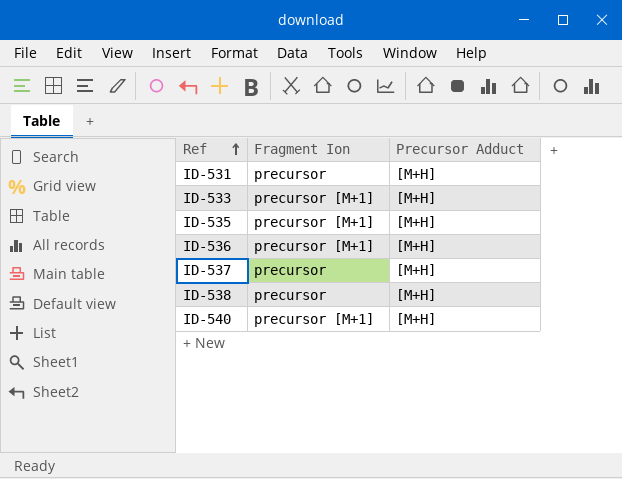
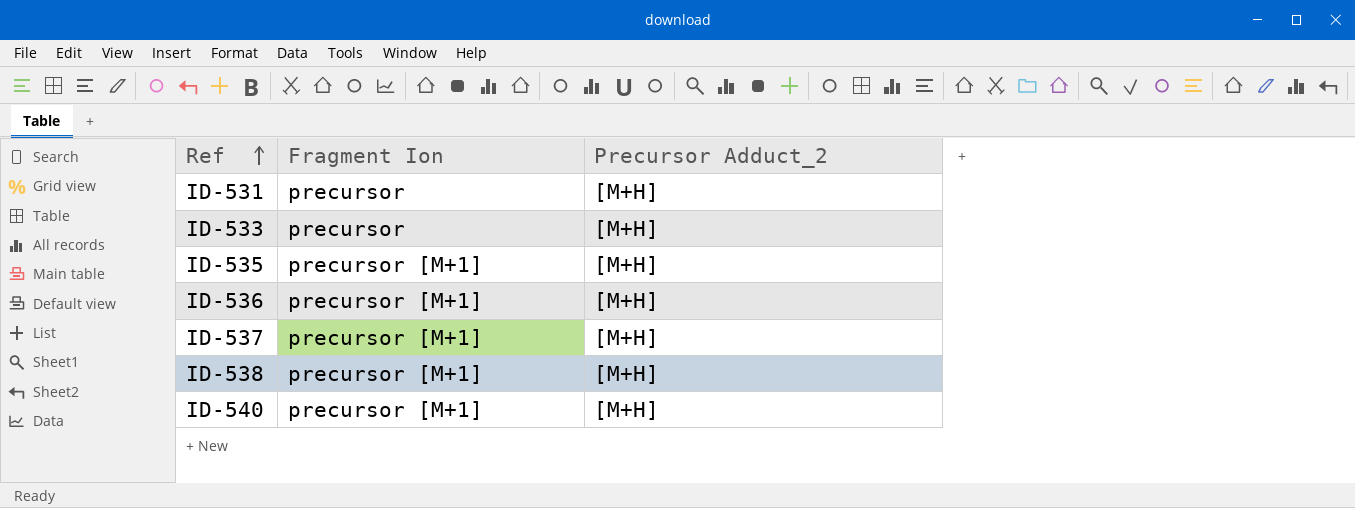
column name: Precursor Adduct -> Precursor Adduct_2
ID-533 | Fragment Ion: precursor [M+1] -> precursor
ID-537 | Fragment Ion: precursor -> precursor [M+1]
ID-538 | Fragment Ion: precursor -> precursor [M+1]

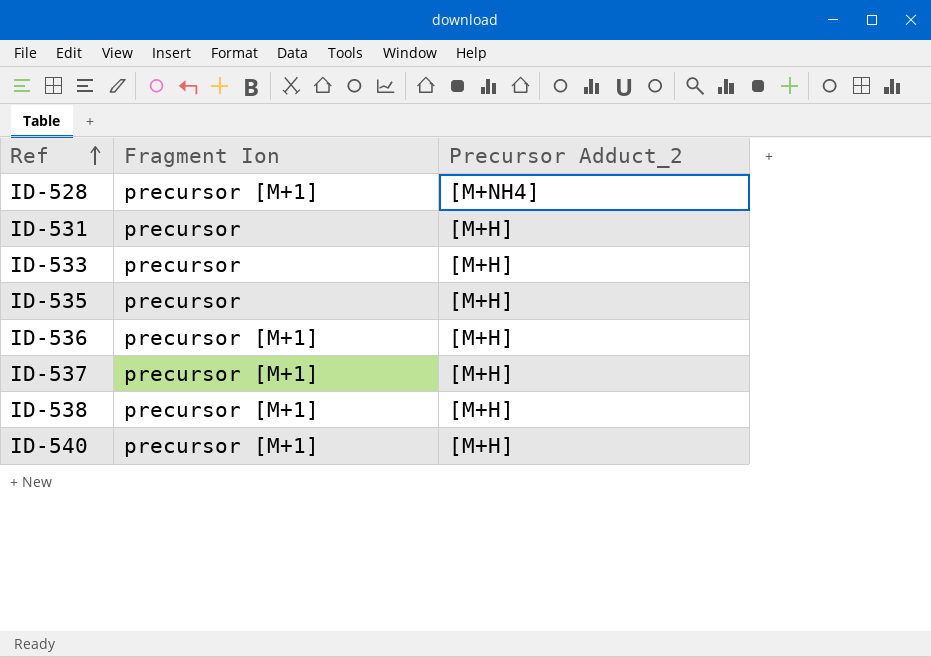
row ID-528: none -> precursor [M+1] | [M+NH4]
ID-535 | Fragment Ion: precursor [M+1] -> precursor

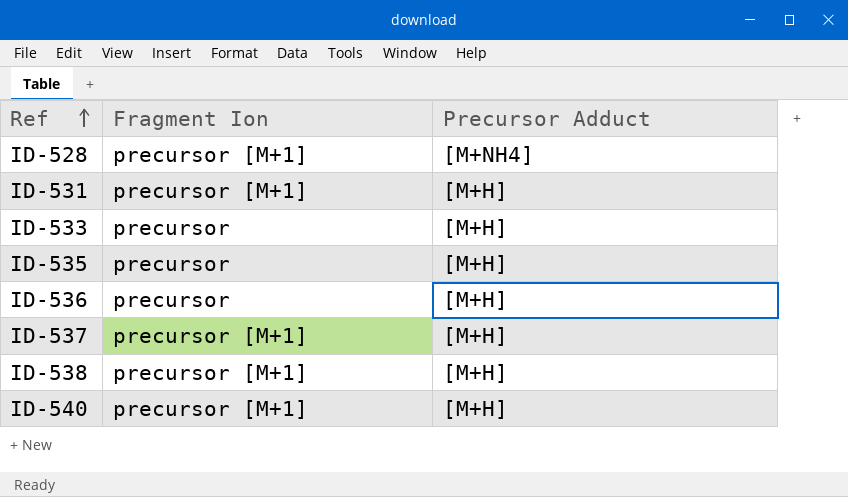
column name: Precursor Adduct_2 -> Precursor Adduct
ID-531 | Fragment Ion: precursor -> precursor [M+1]
ID-536 | Fragment Ion: precursor [M+1] -> precursor

